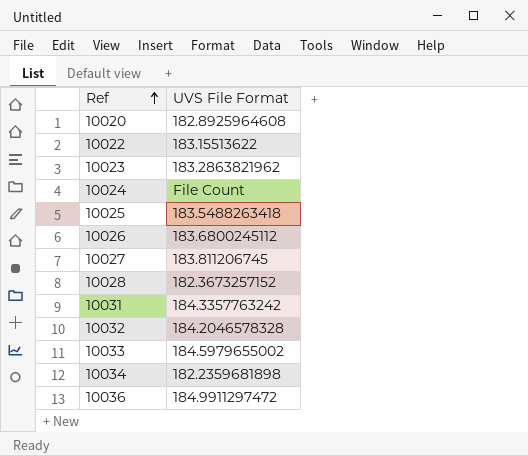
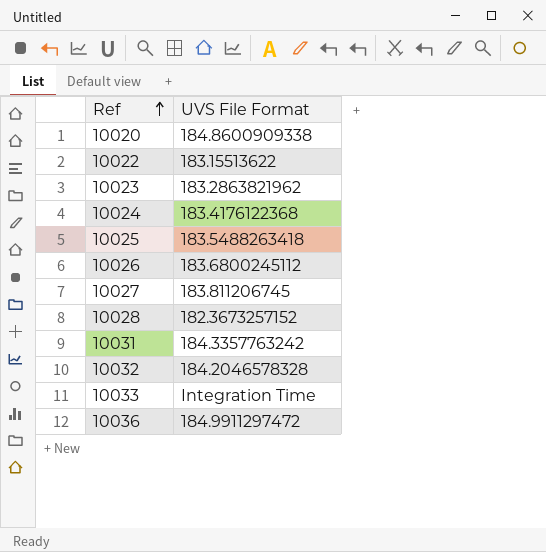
row 10034: 182.2359681898 -> none
10020 | UVS File Format: 182.8925964608 -> 184.8600909338
10024 | UVS File Format: File Count -> 183.4176122368
10033 | UVS File Format: 184.5979655002 -> Integration Time

